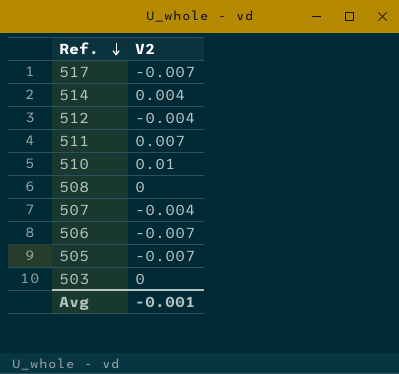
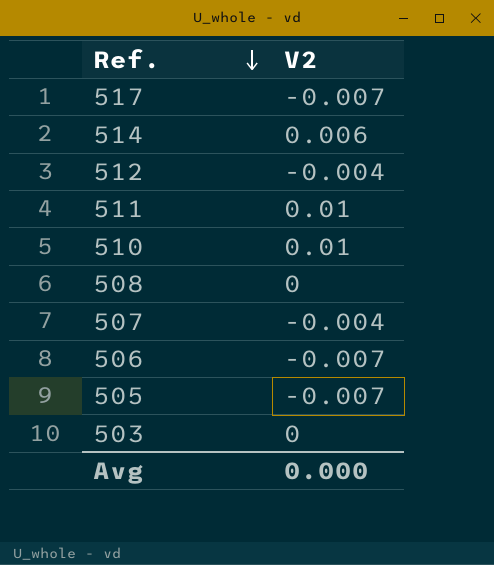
514 | V2: 0.004 -> 0.006
511 | V2: 0.007 -> 0.01
Avg | V2: -0.001 -> 0.000

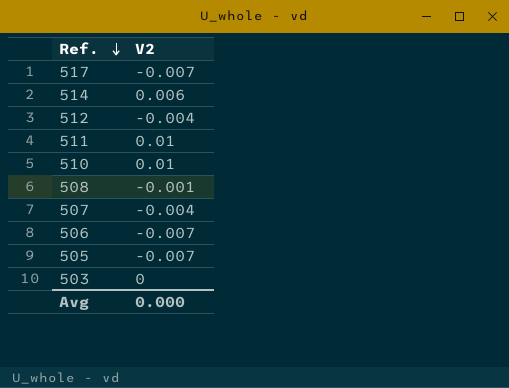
508 | V2: 0 -> -0.001

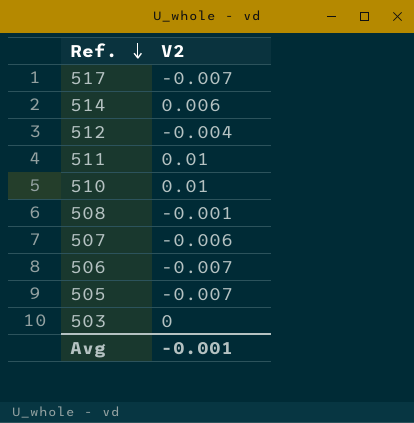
507 | V2: -0.004 -> -0.006
Avg | V2: 0.000 -> -0.001

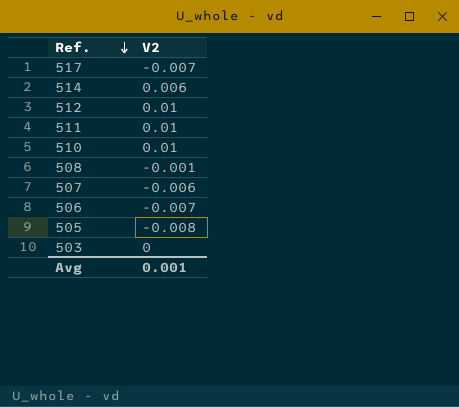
512 | V2: -0.004 -> 0.01
505 | V2: -0.007 -> -0.008
Avg | V2: -0.001 -> 0.001

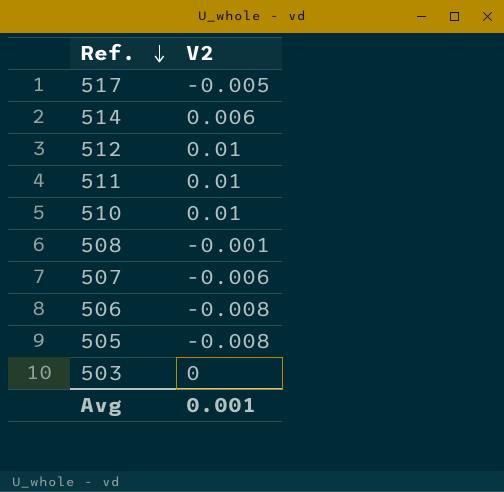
517 | V2: -0.007 -> -0.005
506 | V2: -0.007 -> -0.008

